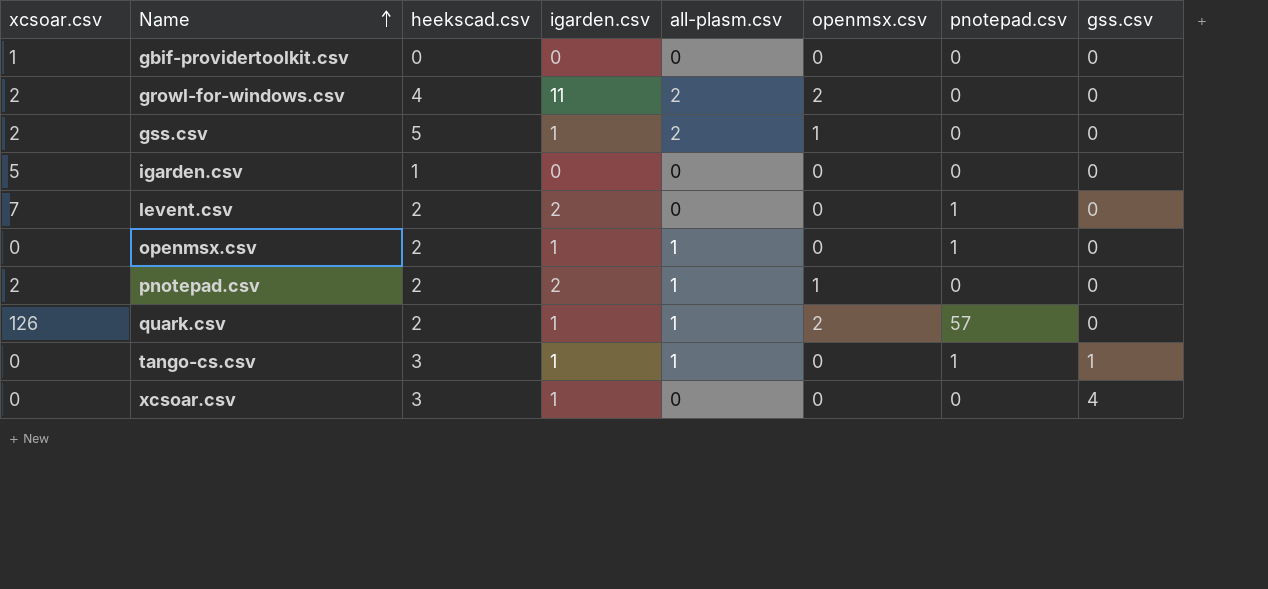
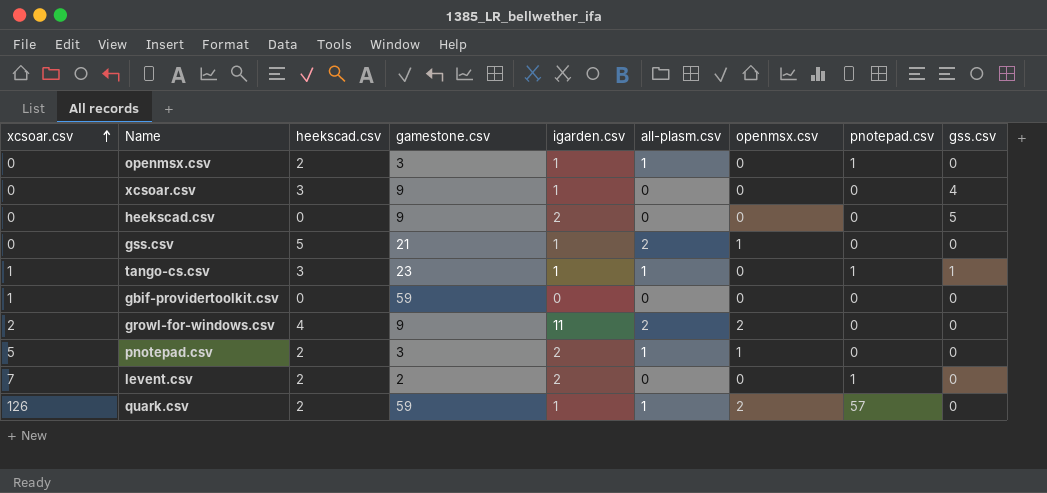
row order: Name ascending -> xcsoar.csv ascending
column gamestone.csv | position: none -> 4
row igarden.csv: 5 | 1 | 0 | 0 | 0 | 0 | 0 -> none
row heekscad.csv: none -> 0 | 0 | 9 | 2 | 0 | 0 | 0 | 5
gss.csv | xcsoar.csv: 2 -> 0
tango-cs.csv | xcsoar.csv: 0 -> 1
pnotepad.csv | xcsoar.csv: 2 -> 5

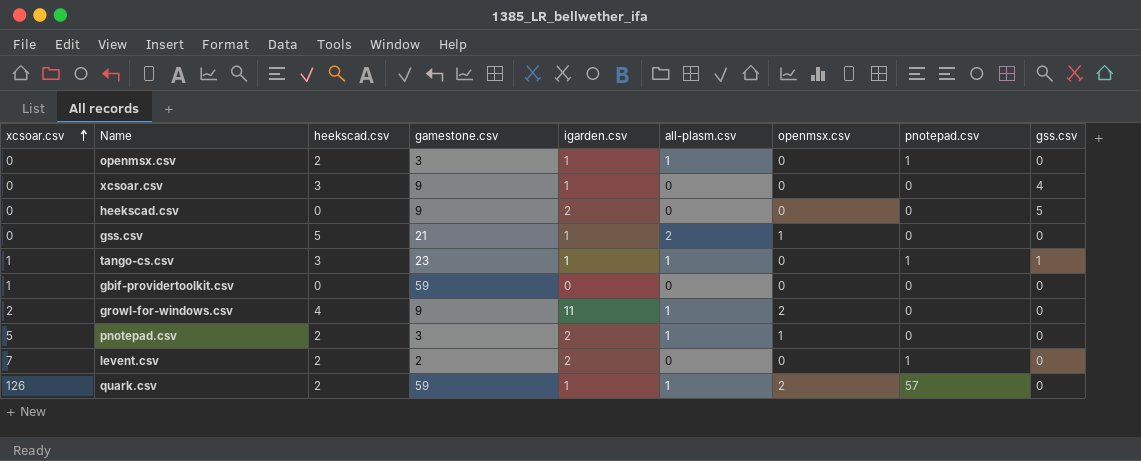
growl-for-windows.csv | all-plasm.csv: 2 -> 1

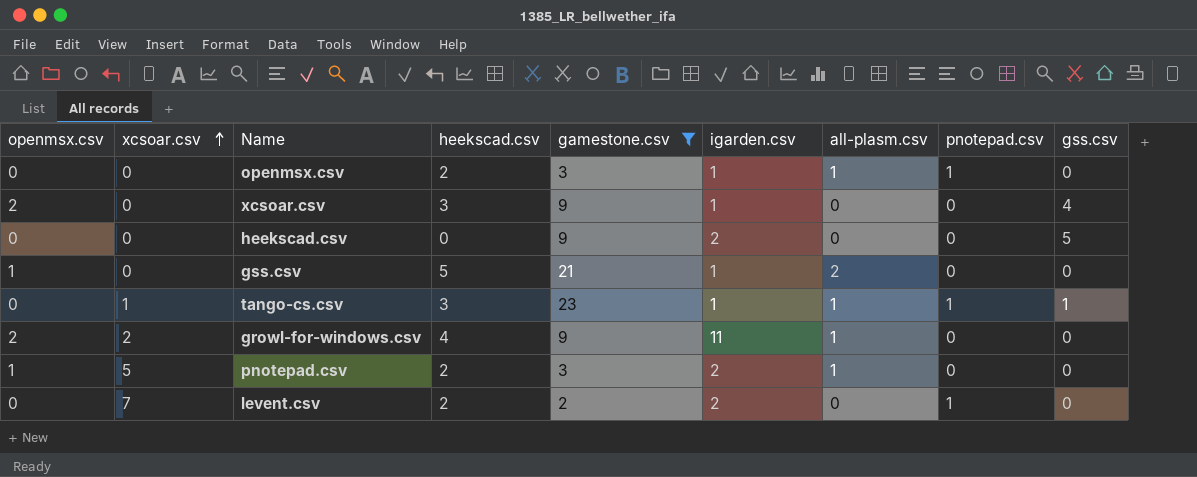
filter: none -> gamestone.csv != 59
column openmsx.csv | position: 7 -> 1
xcsoar.csv | openmsx.csv: 0 -> 2

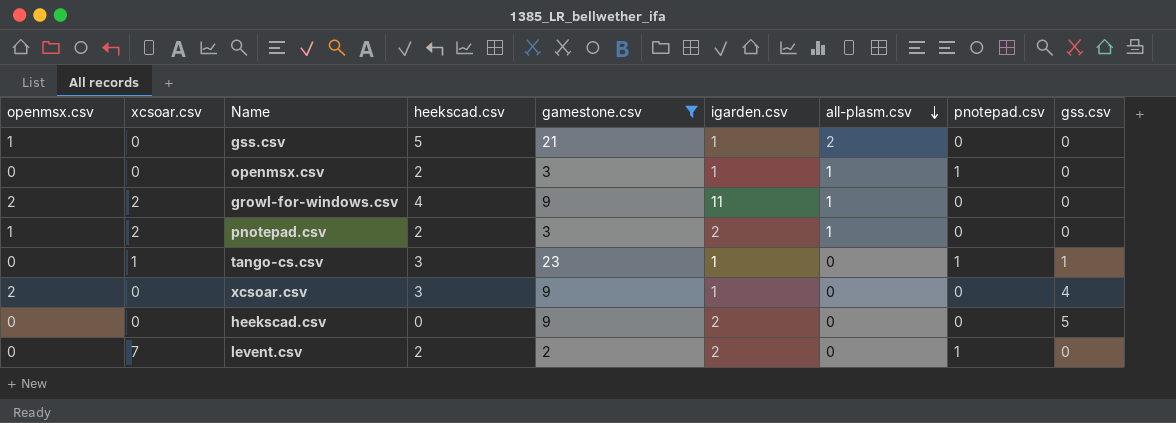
row order: xcsoar.csv ascending -> all-plasm.csv descending
pnotepad.csv | xcsoar.csv: 5 -> 2
tango-cs.csv | all-plasm.csv: 1 -> 0

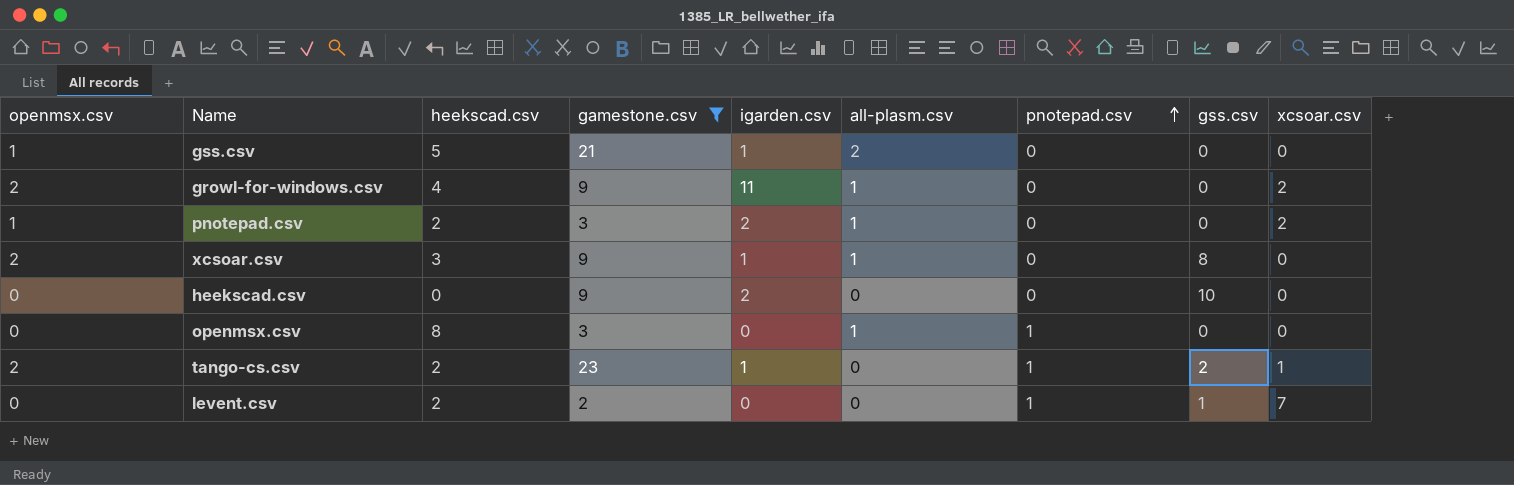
row order: all-plasm.csv descending -> pnotepad.csv ascending
column xcsoar.csv | position: 2 -> 9
xcsoar.csv | all-plasm.csv: 0 -> 1
xcsoar.csv | gss.csv: 4 -> 8
heekscad.csv | gss.csv: 5 -> 10
openmsx.csv | heekscad.csv: 2 -> 8
openmsx.csv | igarden.csv: 1 -> 0
tango-cs.csv | openmsx.csv: 0 -> 2
tango-cs.csv | heekscad.csv: 3 -> 2
tango-cs.csv | gss.csv: 1 -> 2
levent.csv | igarden.csv: 2 -> 0
levent.csv | gss.csv: 0 -> 1

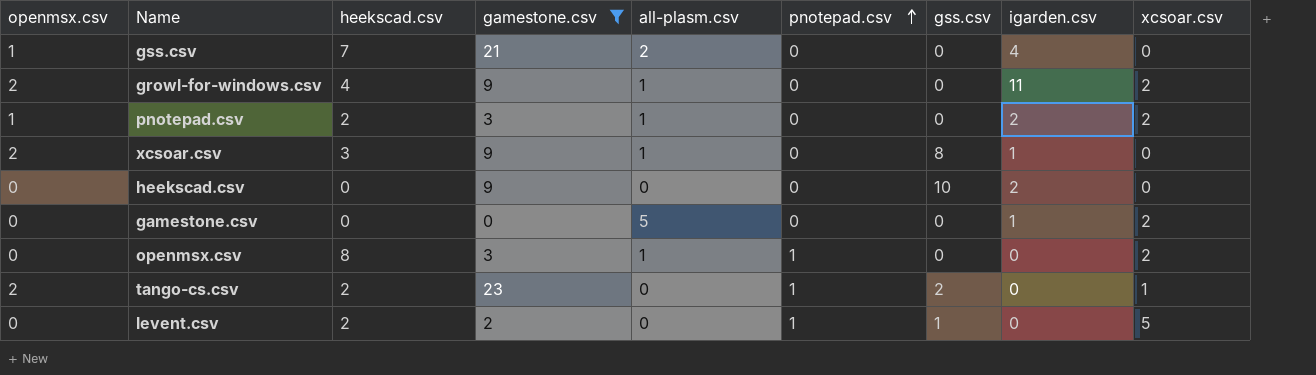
column igarden.csv | position: 5 -> 8
gss.csv | heekscad.csv: 5 -> 7
gss.csv | igarden.csv: 1 -> 4
row gamestone.csv: none -> 0 | 0 | 0 | 5 | 0 | 0 | 1 | 2
openmsx.csv | xcsoar.csv: 0 -> 2
tango-cs.csv | igarden.csv: 1 -> 0
levent.csv | xcsoar.csv: 7 -> 5

